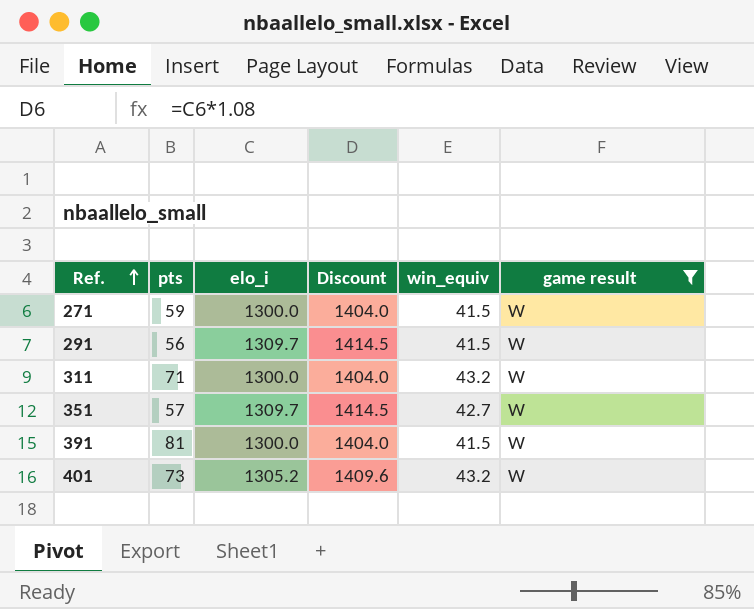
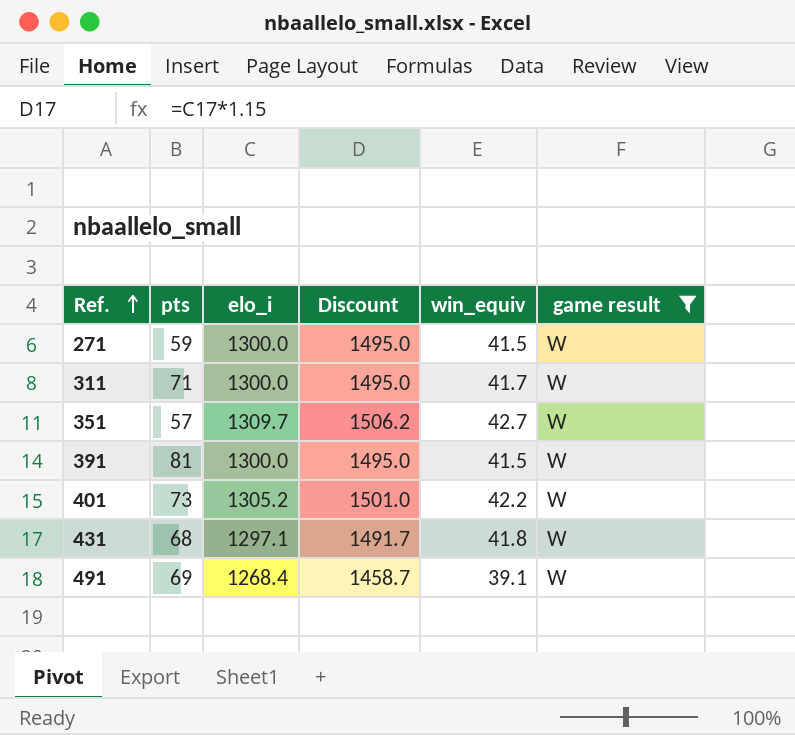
column Discount | formula: [elo_i] * 1.08 -> [elo_i] * 1.15
row 291: 56 | 1309.7 | 1414.5 | 41.5 | W -> none
311 | win_equiv: 43.2 -> 41.7
401 | win_equiv: 43.2 -> 42.2
row 431: none -> 68 | 1297.1 | 1491.7 | 41.8 | W
row 491: none -> 69 | 1268.4 | 1458.7 | 39.1 | W

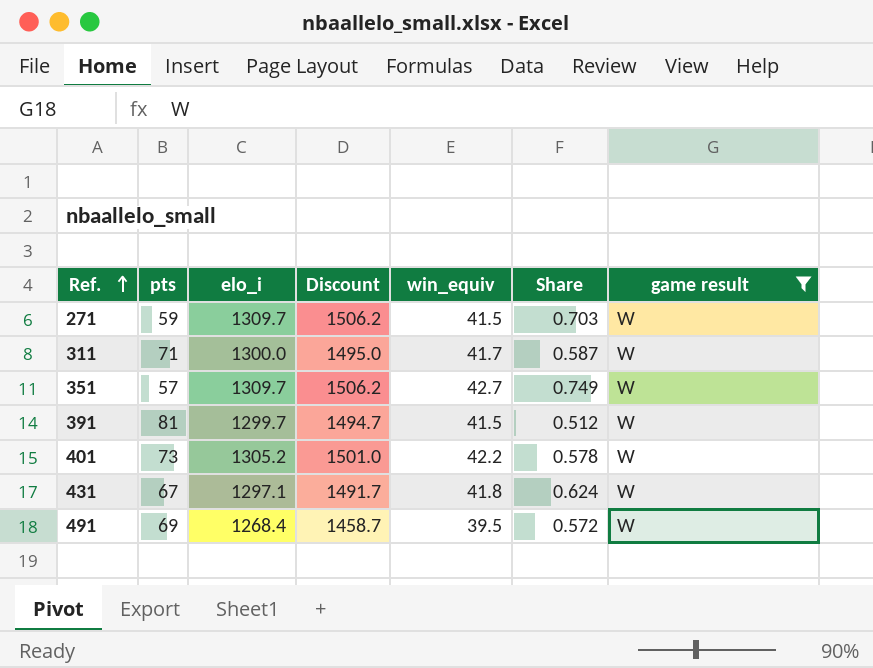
column Share | formula: none -> [win_equiv] / [pts]
271 | elo_i: 1300.0 -> 1309.7
271 | Discount: 1495.0 -> 1506.2
391 | elo_i: 1300.0 -> 1299.7
391 | Discount: 1495.0 -> 1494.7
431 | pts: 68 -> 67
491 | win_equiv: 39.1 -> 39.5

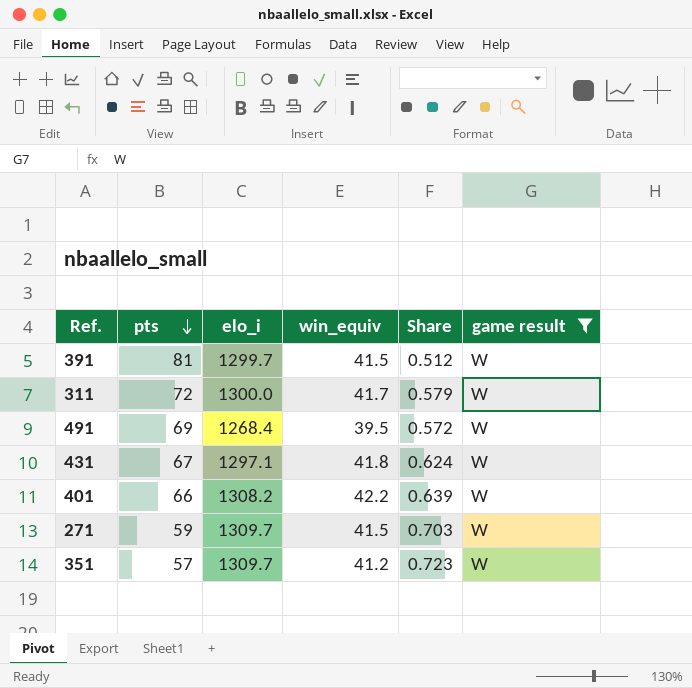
row order: Ref. ascending -> pts descending
column Discount | formula: [elo_i] * 1.15 -> none
311 | pts: 71 -> 72
311 | Share: 0.587 -> 0.579
401 | pts: 73 -> 66
401 | elo_i: 1305.2 -> 1308.2
401 | Share: 0.578 -> 0.639
351 | win_equiv: 42.7 -> 41.2
351 | Share: 0.749 -> 0.723

